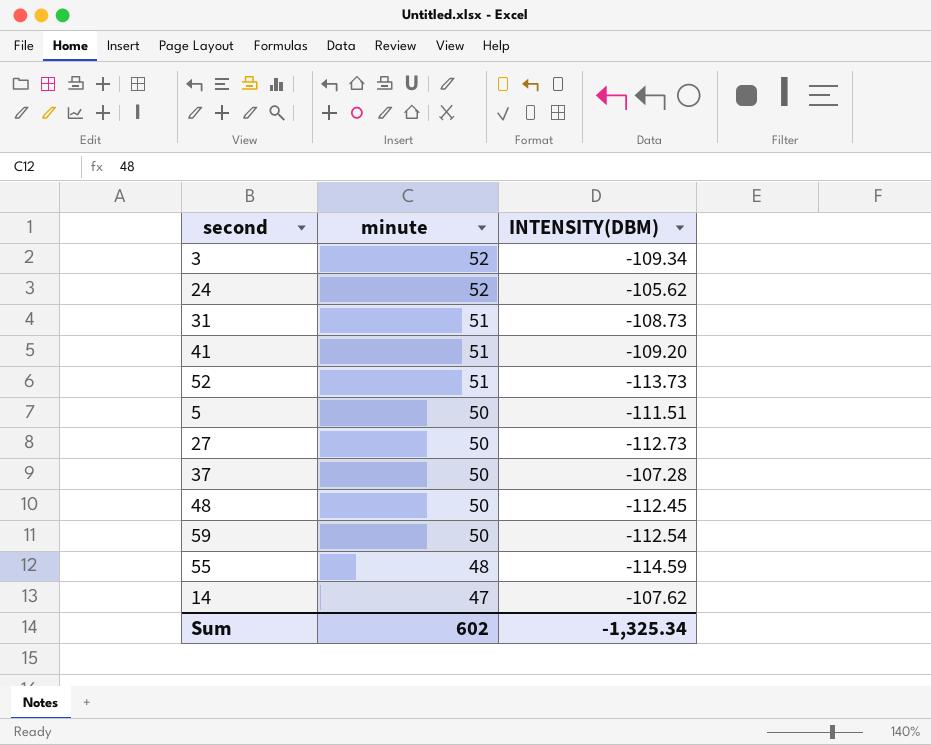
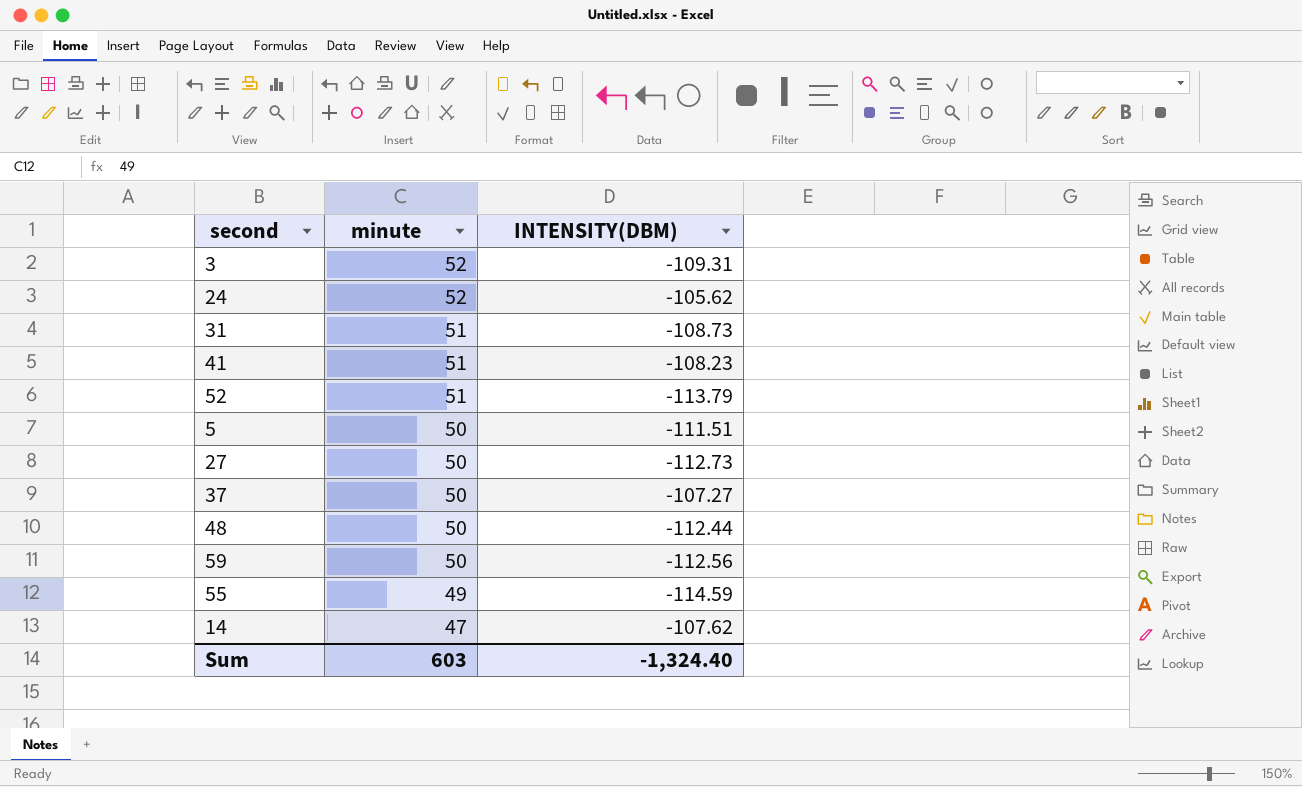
3 | INTENSITY(DBM): -109.34 -> -109.31
41 | INTENSITY(DBM): -109.20 -> -108.23
52 | INTENSITY(DBM): -113.73 -> -113.79
37 | INTENSITY(DBM): -107.28 -> -107.27
48 | INTENSITY(DBM): -112.45 -> -112.44
59 | INTENSITY(DBM): -112.54 -> -112.56
55 | minute: 48 -> 49
Sum | minute: 602 -> 603
Sum | INTENSITY(DBM): -1,325.34 -> -1,324.40

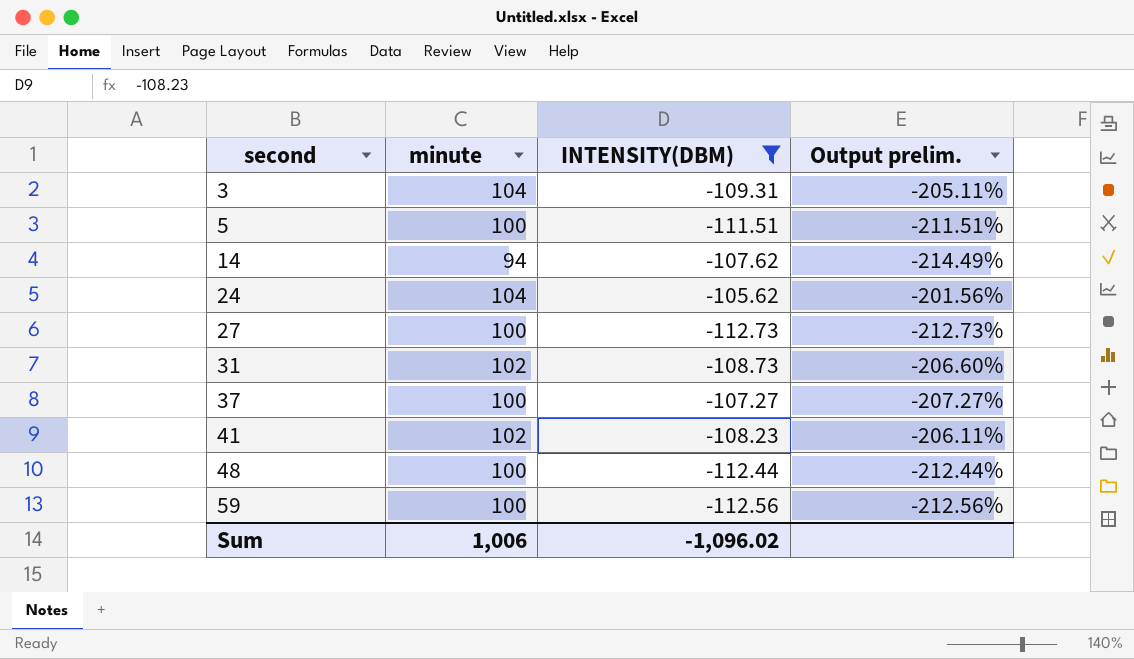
filter: none -> INTENSITY(DBM) >= -112.73
row order: minute descending -> second ascending
column Output prelim. | formula: none -> ([INTENSITY(DBM)] - [minute]) / [minute]
3 | minute: 52 -> 104
5 | minute: 50 -> 100
14 | minute: 47 -> 94
24 | minute: 52 -> 104
27 | minute: 50 -> 100
31 | minute: 51 -> 102
37 | minute: 50 -> 100
41 | minute: 51 -> 102
48 | minute: 50 -> 100
59 | minute: 50 -> 100
Sum | minute: 603 -> 1,006
Sum | INTENSITY(DBM): -1,324.40 -> -1,096.02

